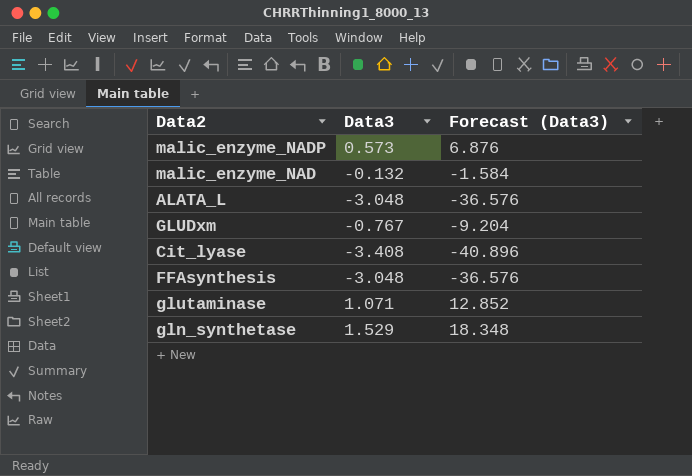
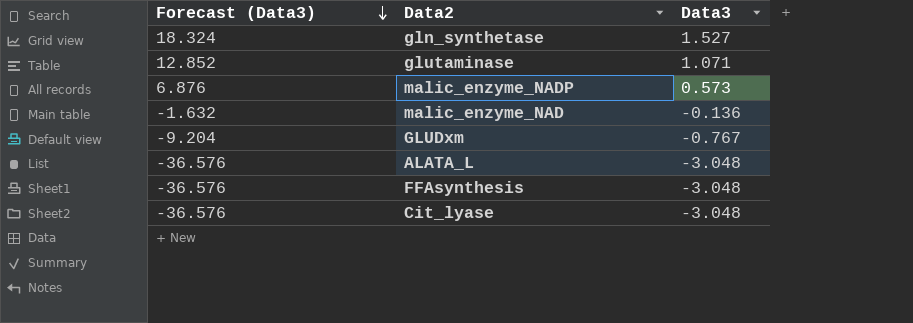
row order: none -> Forecast (Data3) descending
column Forecast (Data3) | position: 3 -> 1
gln_synthetase | Forecast (Data3): 18.348 -> 18.324
gln_synthetase | Data3: 1.529 -> 1.527
malic_enzyme_NAD | Forecast (Data3): -1.584 -> -1.632
malic_enzyme_NAD | Data3: -0.132 -> -0.136
Cit_lyase | Forecast (Data3): -40.896 -> -36.576
Cit_lyase | Data3: -3.408 -> -3.048

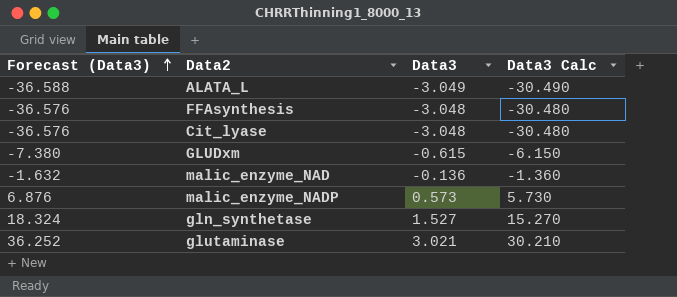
row order: Forecast (Data3) descending -> Forecast (Data3) ascending
column Data3 Calc | formula: none -> [Data3] * 10
ALATA_L | Forecast (Data3): -36.576 -> -36.588
ALATA_L | Data3: -3.048 -> -3.049
GLUDxm | Forecast (Data3): -9.204 -> -7.380
GLUDxm | Data3: -0.767 -> -0.615
glutaminase | Forecast (Data3): 12.852 -> 36.252
glutaminase | Data3: 1.071 -> 3.021

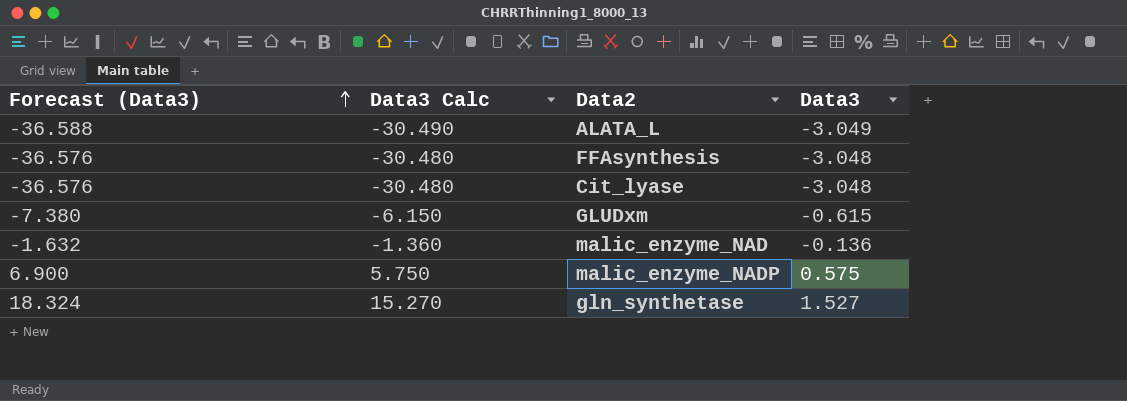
column Data3 Calc | position: 4 -> 2
row glutaminase: 36.252 | 3.021 | 30.210 -> none
malic_enzyme_NADP | Forecast (Data3): 6.876 -> 6.900
malic_enzyme_NADP | Data3 Calc: 5.730 -> 5.750
malic_enzyme_NADP | Data3: 0.573 -> 0.575

